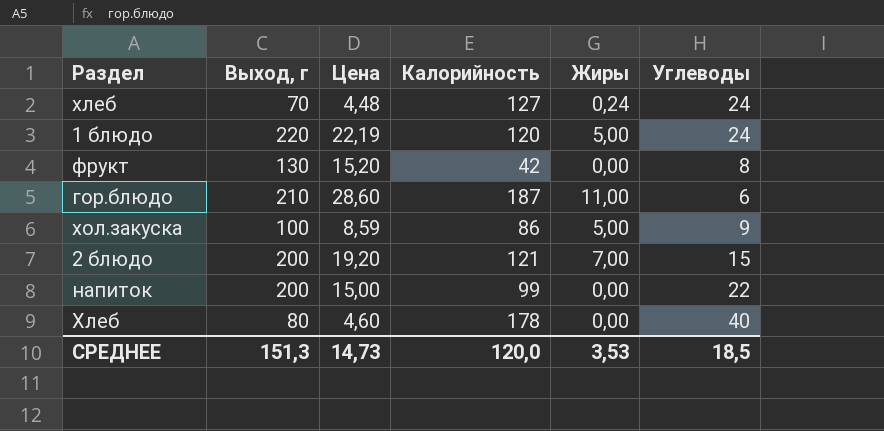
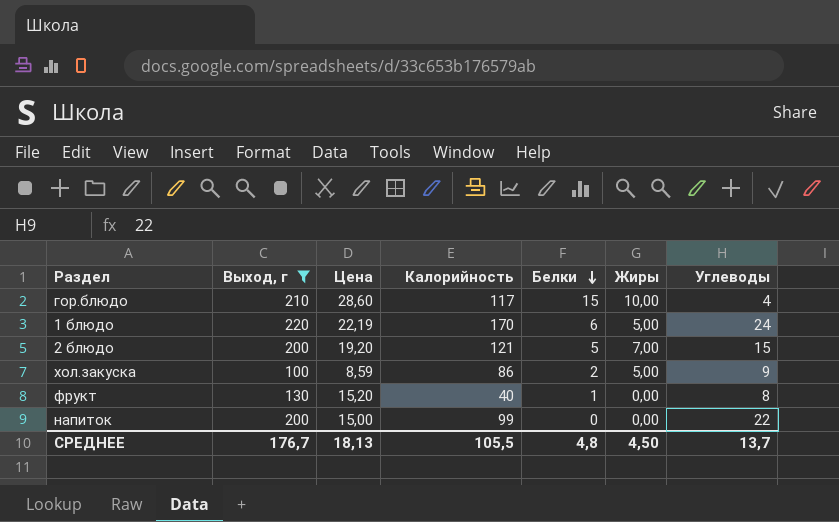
filter: none -> Выход, г >= 100
row order: none -> Белки descending
column Белки | position: none -> 5
гор.блюдо | Калорийность: 187 -> 117
гор.блюдо | Жиры: 11,00 -> 10,00
гор.блюдо | Углеводы: 6 -> 4
1 блюдо | Калорийность: 120 -> 170
фрукт | Калорийность: 42 -> 40
СРЕДНЕЕ | Выход, г: 151,3 -> 176,7
СРЕДНЕЕ | Цена: 14,73 -> 18,13
СРЕДНЕЕ | Калорийность: 120,0 -> 105,5
СРЕДНЕЕ | Жиры: 3,53 -> 4,50
СРЕДНЕЕ | Углеводы: 18,5 -> 13,7

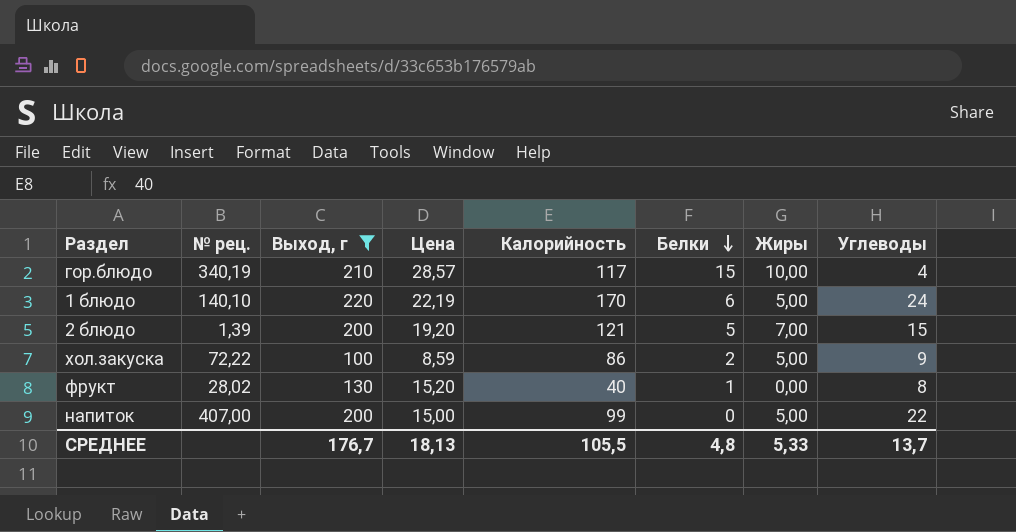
column № рец. | position: none -> 2
гор.блюдо | Цена: 28,60 -> 28,57
напиток | Жиры: 0,00 -> 5,00
СРЕДНЕЕ | Жиры: 4,50 -> 5,33

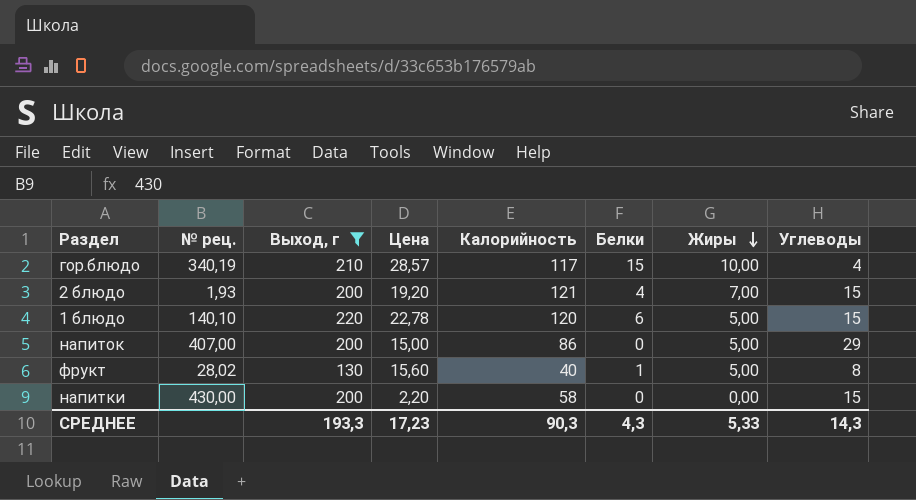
row order: Белки descending -> Жиры descending
row хол.закуска: 72,22 | 100 | 8,59 | 86 | 2 | 5,00 | 9 -> none
2 блюдо | № рец.: 1,39 -> 1,93
2 блюдо | Белки: 5 -> 4
1 блюдо | Цена: 22,19 -> 22,78
1 блюдо | Калорийность: 170 -> 120
1 блюдо | Углеводы: 24 -> 15
напиток | Калорийность: 99 -> 86
напиток | Углеводы: 22 -> 29
фрукт | Цена: 15,20 -> 15,60
фрукт | Жиры: 0,00 -> 5,00
row напитки: none -> 430,00 | 200 | 2,20 | 58 | 0 | 0,00 | 15
СРЕДНЕЕ | Выход, г: 176,7 -> 193,3
СРЕДНЕЕ | Цена: 18,13 -> 17,23
СРЕДНЕЕ | Калорийность: 105,5 -> 90,3
СРЕДНЕЕ | Белки: 4,8 -> 4,3
СРЕДНЕЕ | Углеводы: 13,7 -> 14,3

